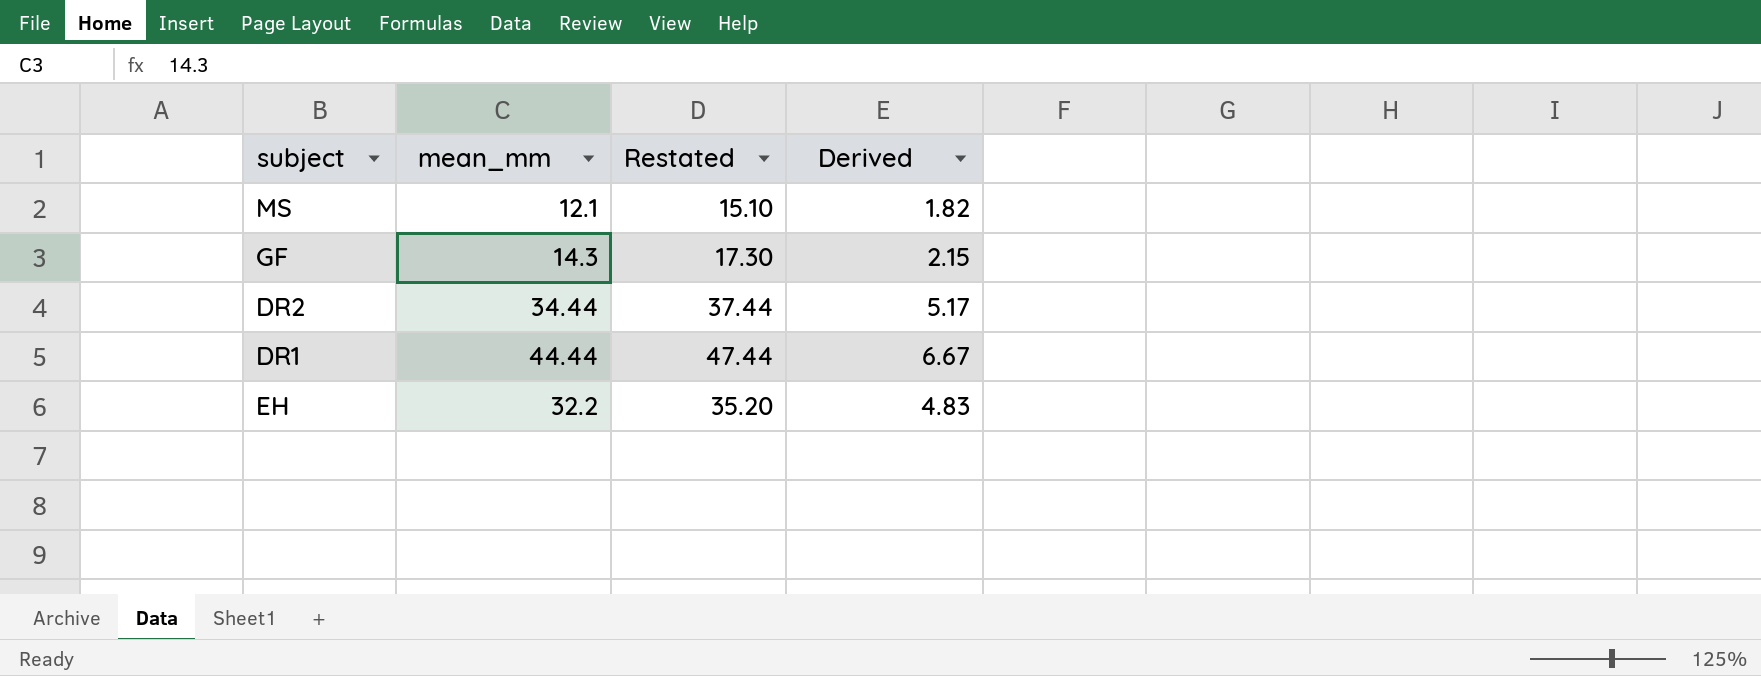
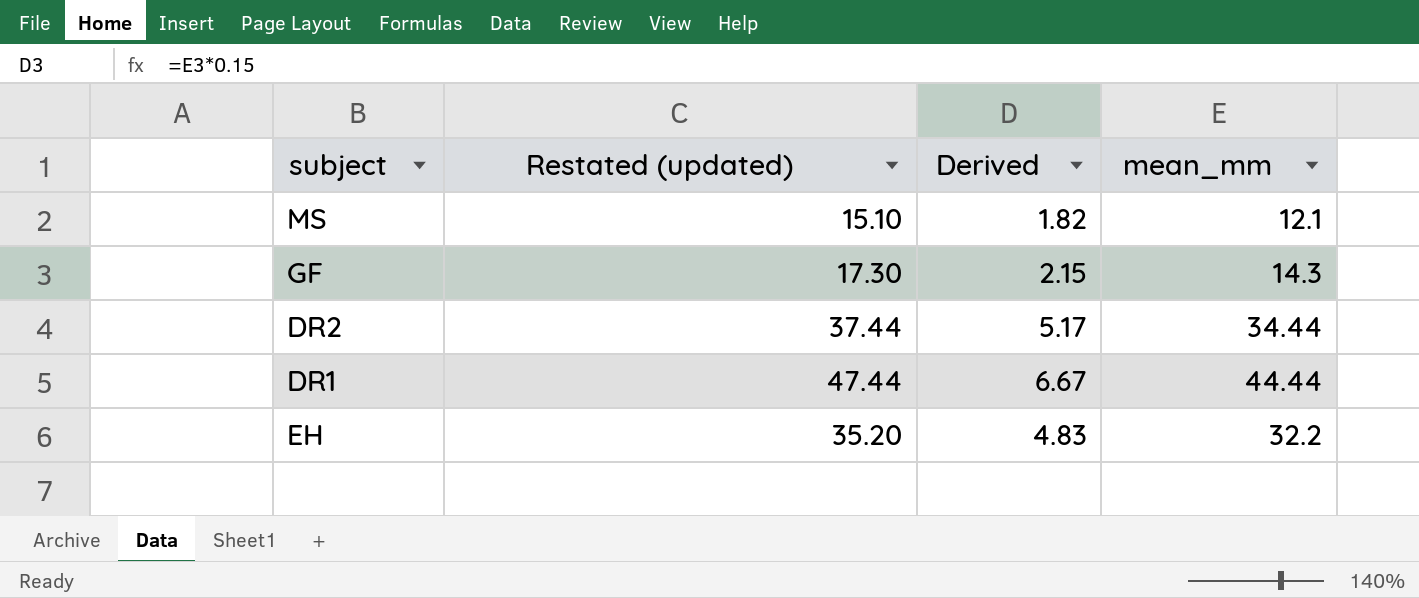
column name: Restated -> Restated (updated)
column mean_mm | position: 2 -> 4

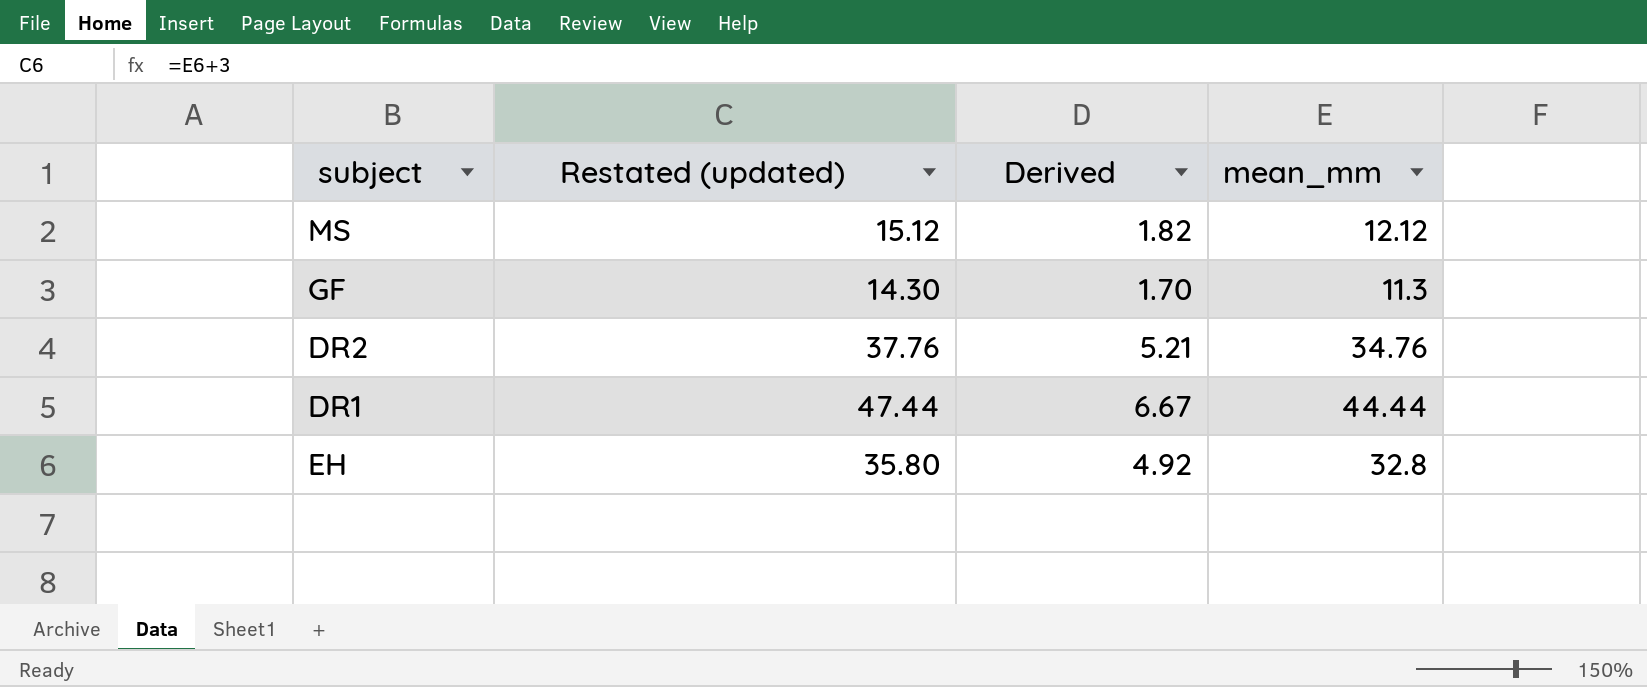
MS | Restated (updated): 15.10 -> 15.12
MS | mean_mm: 12.1 -> 12.12
GF | Restated (updated): 17.30 -> 14.30
GF | Derived: 2.15 -> 1.70
GF | mean_mm: 14.3 -> 11.3
DR2 | Restated (updated): 37.44 -> 37.76
DR2 | Derived: 5.17 -> 5.21
DR2 | mean_mm: 34.44 -> 34.76
EH | Restated (updated): 35.20 -> 35.80
EH | Derived: 4.83 -> 4.92
EH | mean_mm: 32.2 -> 32.8

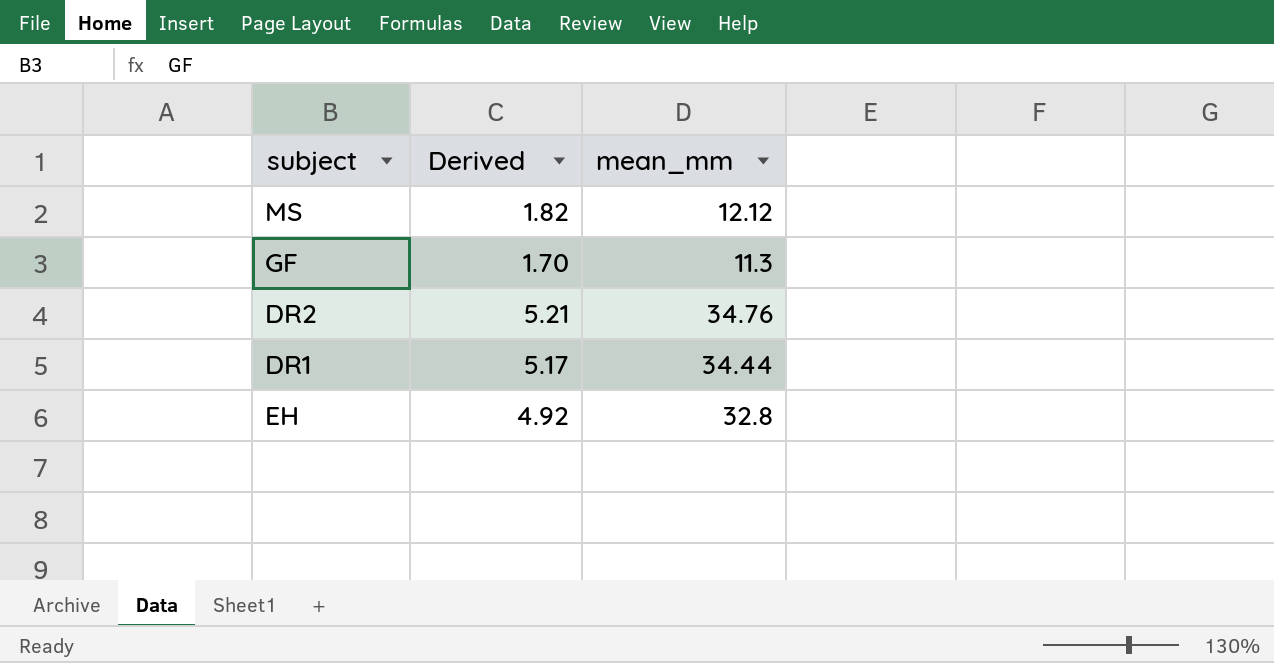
column Restated (updated) | formula: [mean_mm] + 3 -> none
DR1 | Derived: 6.67 -> 5.17
DR1 | mean_mm: 44.44 -> 34.44

